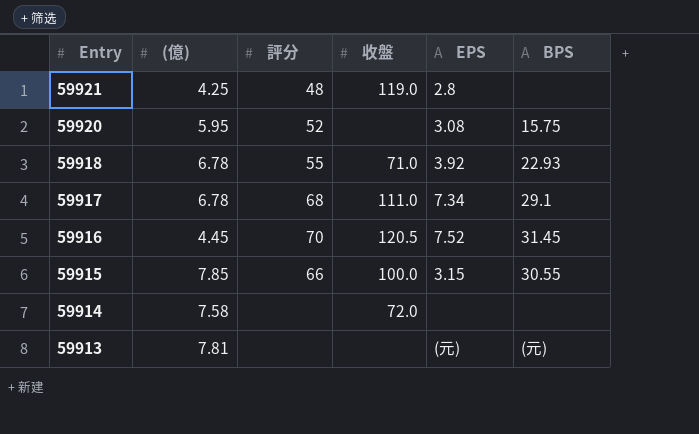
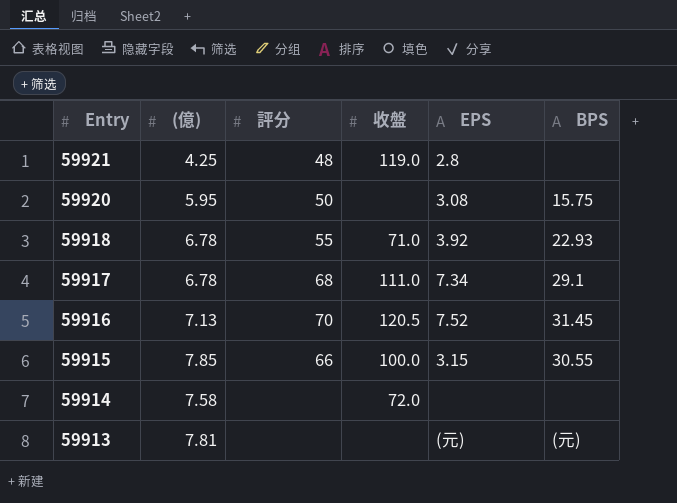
59920 | 評分: 52 -> 50
59916 | (億): 4.45 -> 7.13

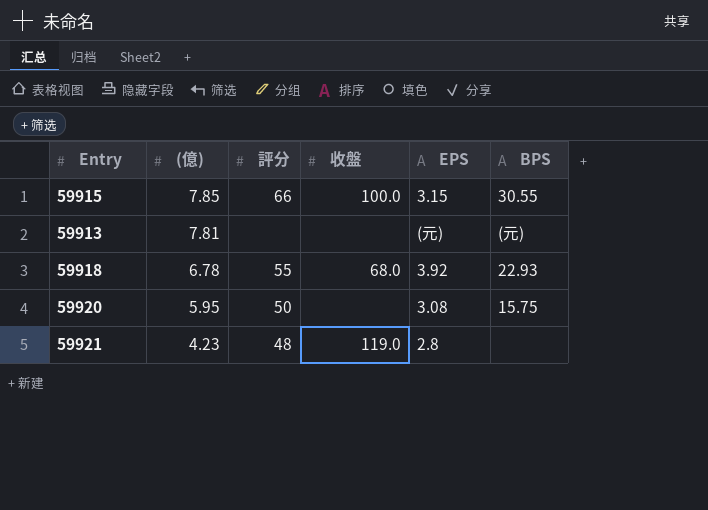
row order: Entry descending -> (億) descending
row 59917: 6.78 | 68 | 111.0 | 7.34 | 29.1 -> none
row 59916: 7.13 | 70 | 120.5 | 7.52 | 31.45 -> none
row 59914: 7.58 | none | 72.0 | none | none -> none
59918 | 收盤: 71.0 -> 68.0
59921 | (億): 4.25 -> 4.23

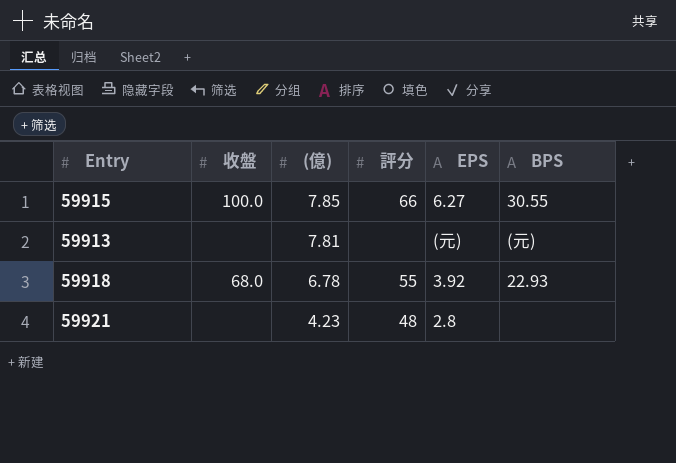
column 收盤 | position: 4 -> 2
row 59920: 5.95 | 50 | none | 3.08 | 15.75 -> none
59915 | EPS: 3.15 -> 6.27
59921 | 收盤: 119.0 -> none

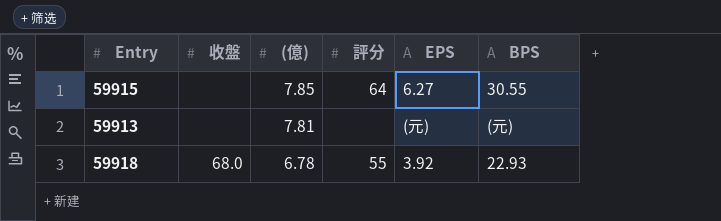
row 59921: none | 4.23 | 48 | 2.8 | none -> none
59915 | 收盤: 100.0 -> none
59915 | 評分: 66 -> 64

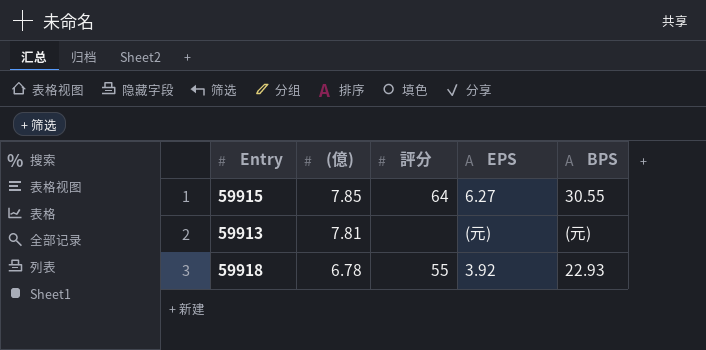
column 收盤 | position: 2 -> none

